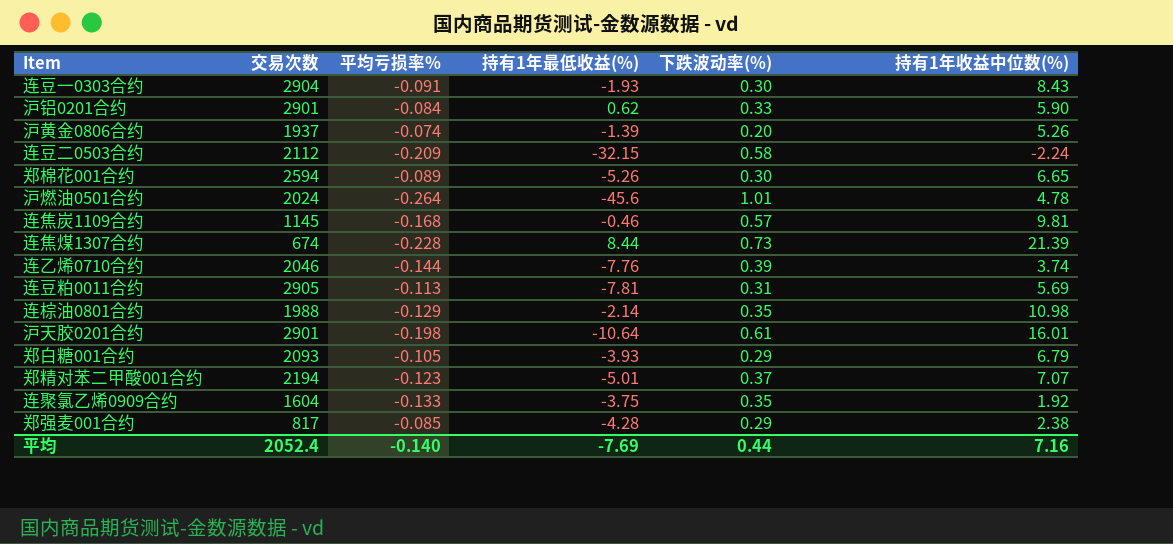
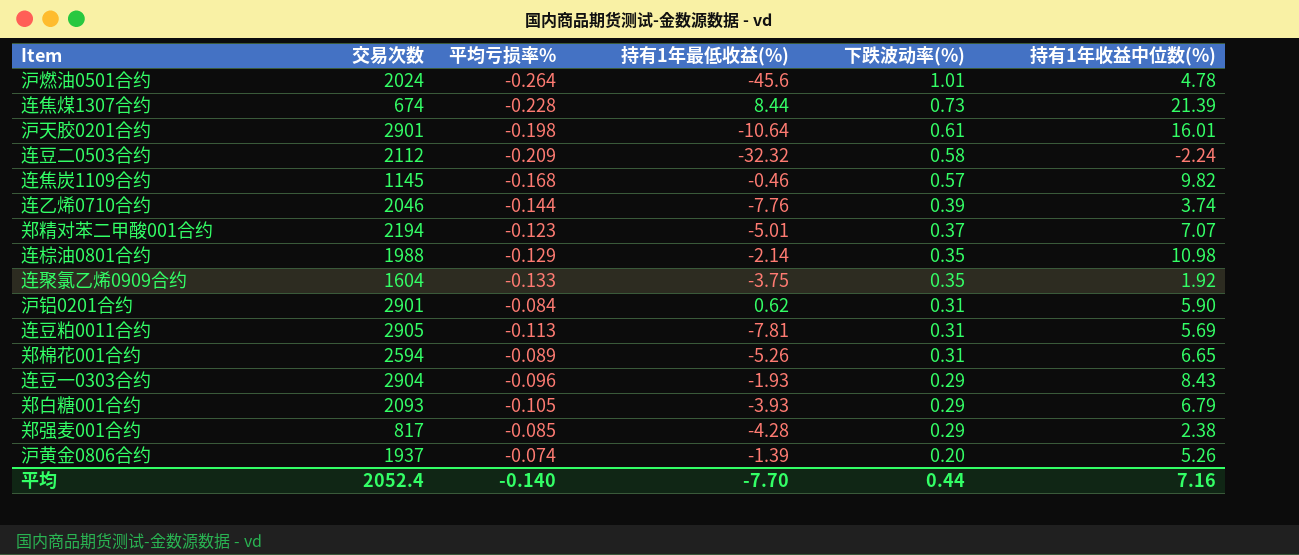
row order: none -> 下跌波动率(%) descending
连豆二0503合约 | 持有1年最低收益(%): -32.15 -> -32.32
连焦炭1109合约 | 持有1年收益中位数(%): 9.81 -> 9.82
沪铝0201合约 | 下跌波动率(%): 0.33 -> 0.31
郑棉花001合约 | 下跌波动率(%): 0.30 -> 0.31
连豆一0303合约 | 平均亏损率%: -0.091 -> -0.096
连豆一0303合约 | 下跌波动率(%): 0.30 -> 0.29
平均 | 持有1年最低收益(%): -7.69 -> -7.70

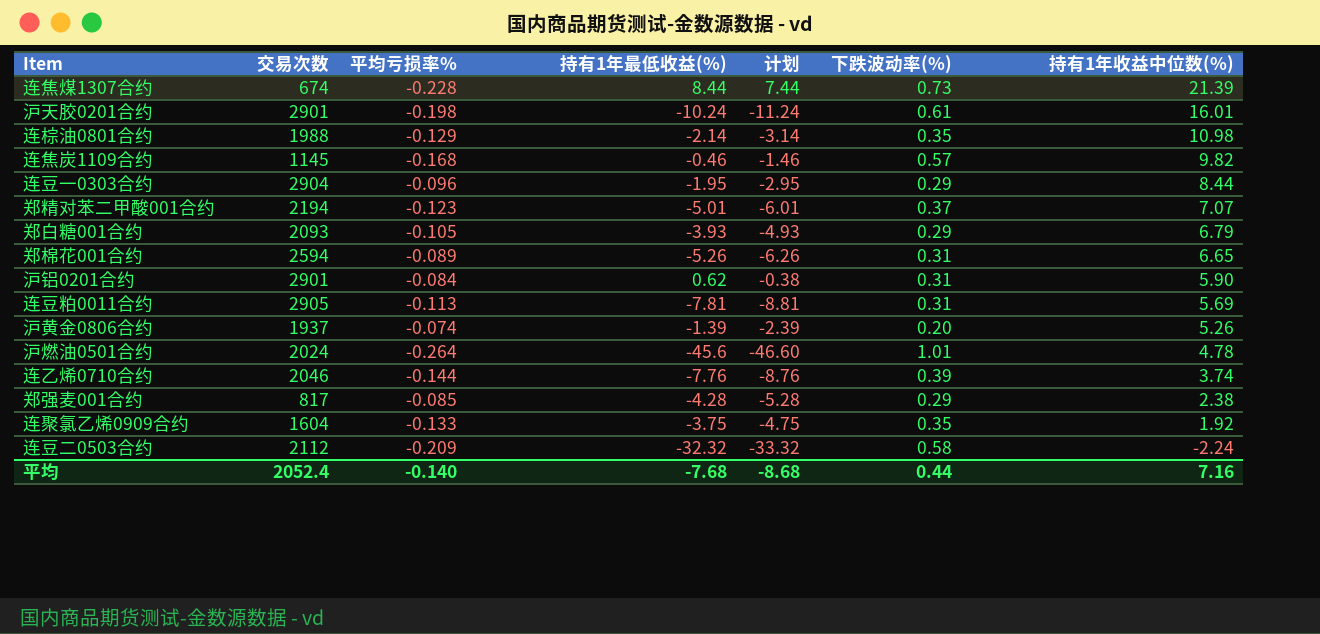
row order: 下跌波动率(%) descending -> 持有1年收益中位数(%) descending
column 计划 | formula: none -> [持有1年最低收益(%)] - 1
沪天胶0201合约 | 持有1年最低收益(%): -10.64 -> -10.24
连豆一0303合约 | 持有1年最低收益(%): -1.93 -> -1.95
连豆一0303合约 | 持有1年收益中位数(%): 8.43 -> 8.44
平均 | 持有1年最低收益(%): -7.70 -> -7.68

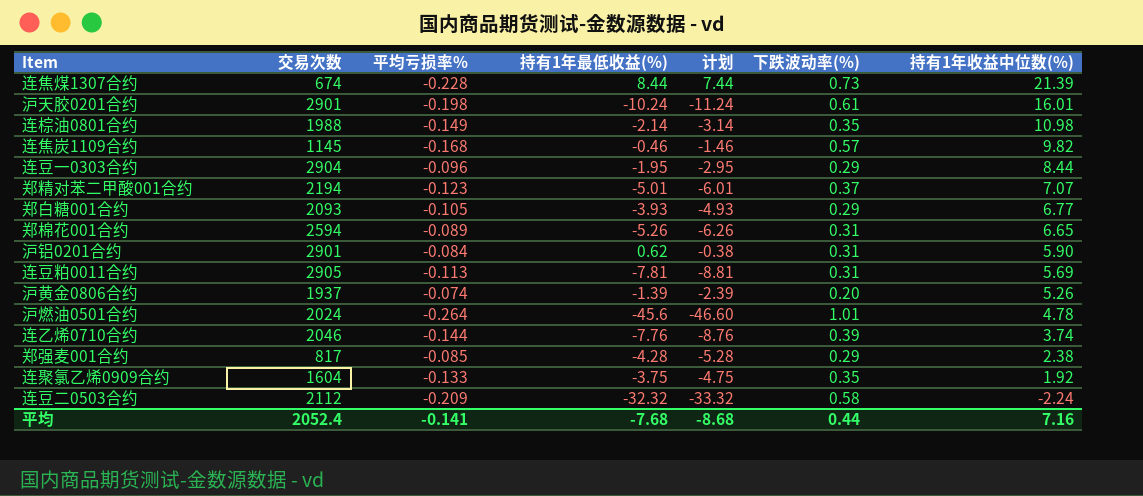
连棕油0801合约 | 平均亏损率%: -0.129 -> -0.149
郑白糖001合约 | 持有1年收益中位数(%): 6.79 -> 6.77
平均 | 平均亏损率%: -0.140 -> -0.141

